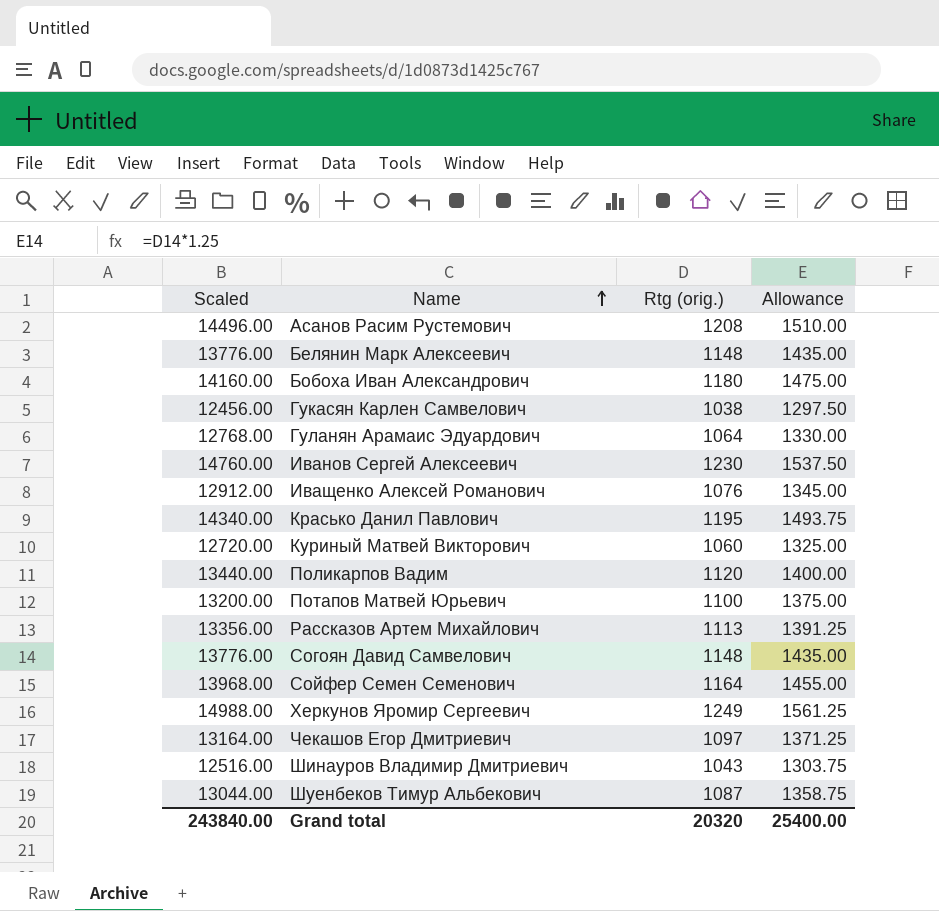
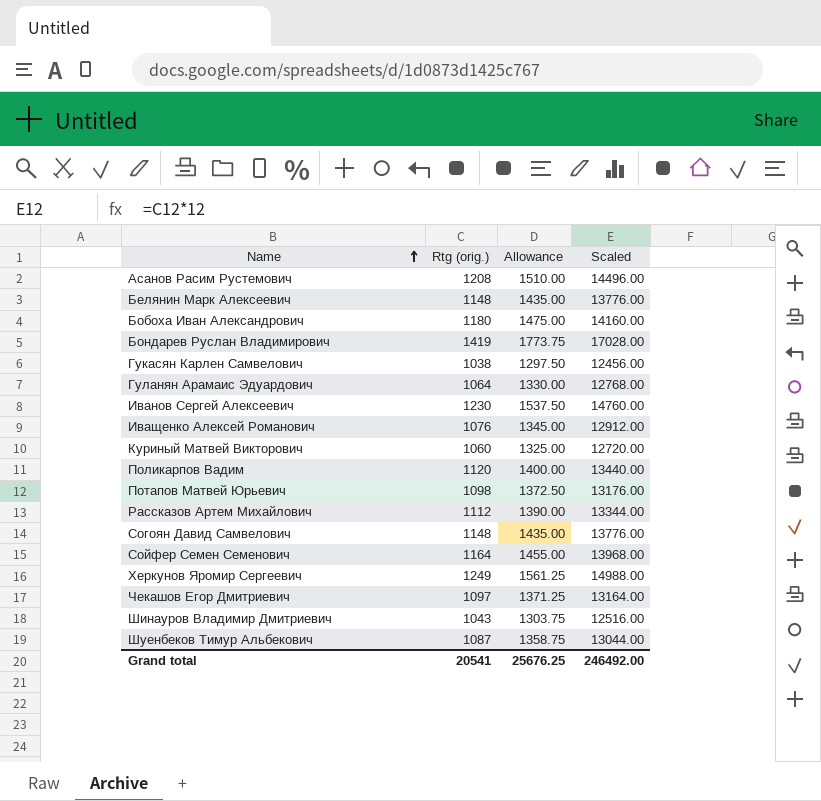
column Scaled | position: 1 -> 4
row Красько Данил Павлович: 14340.00 | 1195 | 1493.75 -> none
row Бондарев Руслан Владимирович: none -> 1419 | 1773.75 | 17028.00
Потапов Матвей Юрьевич | Rtg (orig.): 1100 -> 1098
Потапов Матвей Юрьевич | Allowance: 1375.00 -> 1372.50
Потапов Матвей Юрьевич | Scaled: 13200.00 -> 13176.00
Рассказов Артем Михайлович | Rtg (orig.): 1113 -> 1112
Рассказов Артем Михайлович | Allowance: 1391.25 -> 1390.00
Рассказов Артем Михайлович | Scaled: 13356.00 -> 13344.00
Grand total | Rtg (orig.): 20320 -> 20541
Grand total | Allowance: 25400.00 -> 25676.25
Grand total | Scaled: 243840.00 -> 246492.00

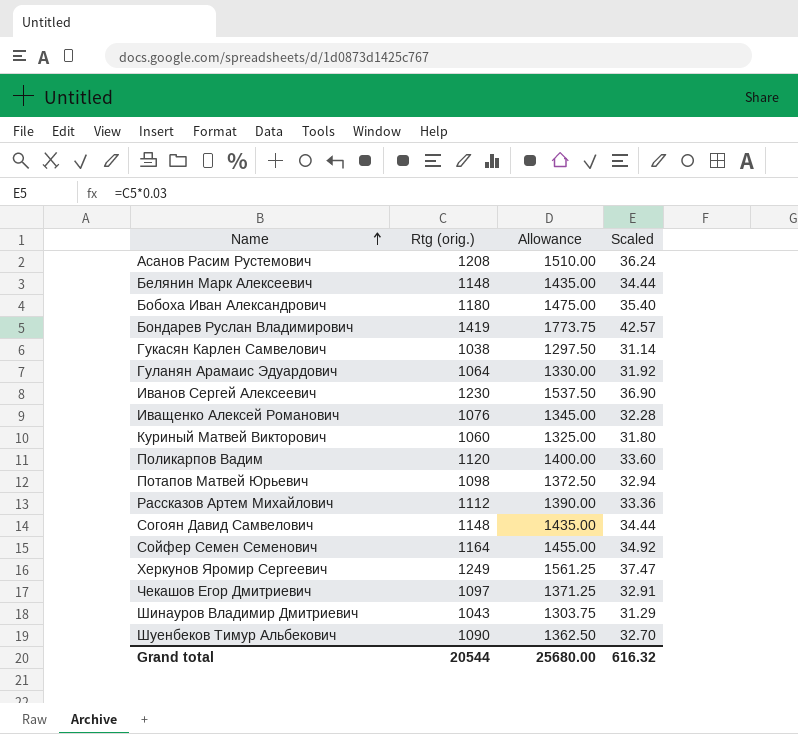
column Scaled | formula: [Rtg (orig.)] * 12 -> [Rtg (orig.)] * 0.03
Шуенбеков Тимур Альбекович | Rtg (orig.): 1087 -> 1090
Шуенбеков Тимур Альбекович | Allowance: 1358.75 -> 1362.50
Grand total | Rtg (orig.): 20541 -> 20544
Grand total | Allowance: 25676.25 -> 25680.00
Grand total | Scaled: 246492.00 -> 616.32

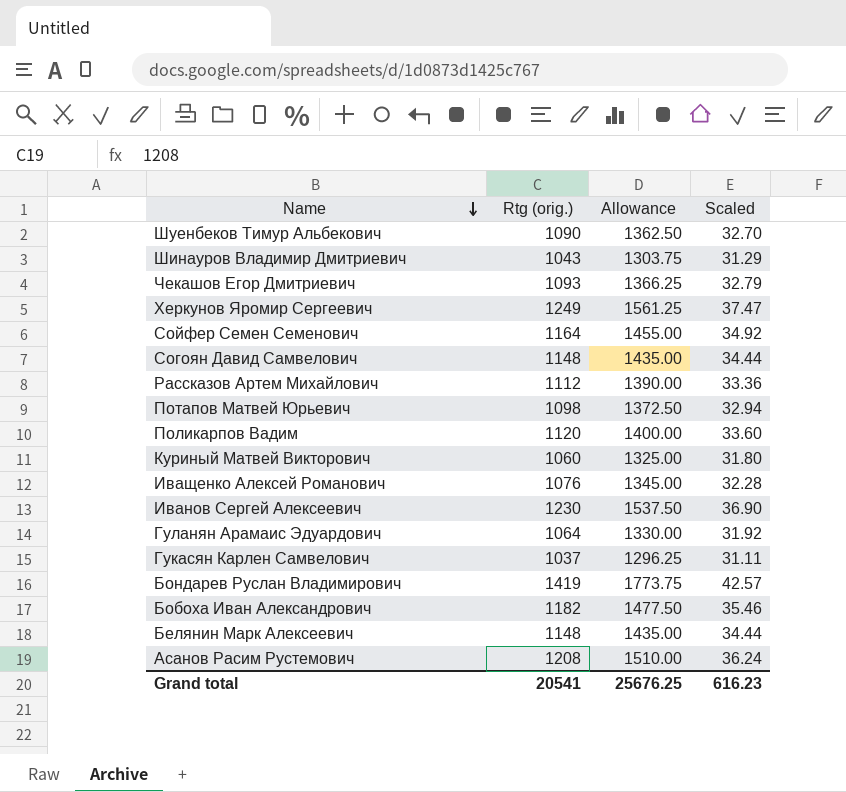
row order: Name ascending -> Name descending
Чекашов Егор Дмитриевич | Rtg (orig.): 1097 -> 1093
Чекашов Егор Дмитриевич | Allowance: 1371.25 -> 1366.25
Чекашов Егор Дмитриевич | Scaled: 32.91 -> 32.79
Гукасян Карлен Самвелович | Rtg (orig.): 1038 -> 1037
Гукасян Карлен Самвелович | Allowance: 1297.50 -> 1296.25
Гукасян Карлен Самвелович | Scaled: 31.14 -> 31.11
Бобоха Иван Александрович | Rtg (orig.): 1180 -> 1182
Бобоха Иван Александрович | Allowance: 1475.00 -> 1477.50
Бобоха Иван Александрович | Scaled: 35.40 -> 35.46
Grand total | Rtg (orig.): 20544 -> 20541
Grand total | Allowance: 25680.00 -> 25676.25
Grand total | Scaled: 616.32 -> 616.23

